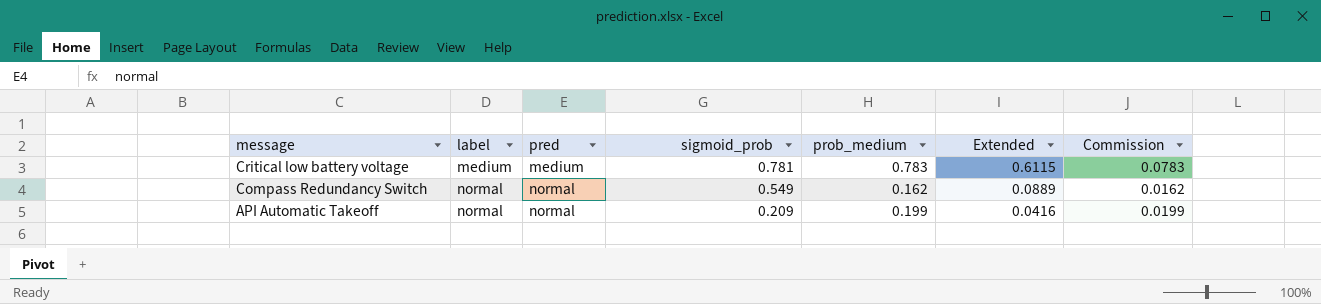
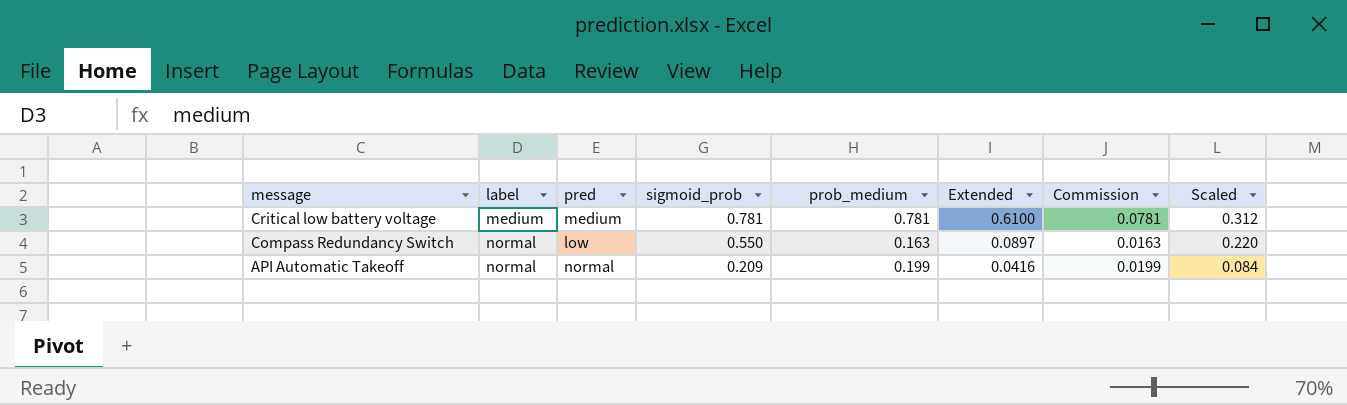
column Scaled | formula: none -> [sigmoid_prob] * 0.4
Critical low battery voltage | prob_medium: 0.783 -> 0.781
Critical low battery voltage | Extended: 0.6115 -> 0.6100
Critical low battery voltage | Commission: 0.0783 -> 0.0781
Compass Redundancy Switch | pred: normal -> low
Compass Redundancy Switch | sigmoid_prob: 0.549 -> 0.550
Compass Redundancy Switch | prob_medium: 0.162 -> 0.163
Compass Redundancy Switch | Extended: 0.0889 -> 0.0897
Compass Redundancy Switch | Commission: 0.0162 -> 0.0163

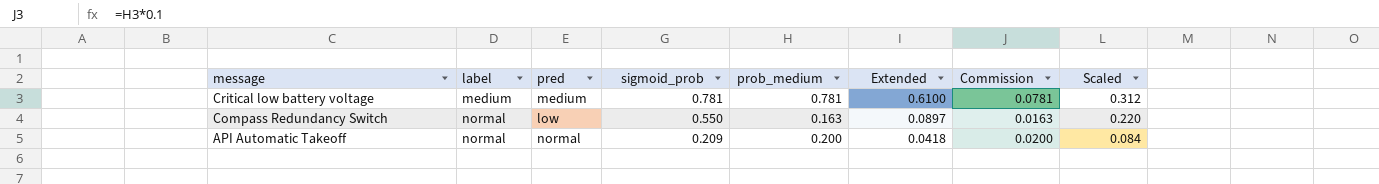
API Automatic Takeoff | prob_medium: 0.199 -> 0.200
API Automatic Takeoff | Extended: 0.0416 -> 0.0418
API Automatic Takeoff | Commission: 0.0199 -> 0.0200

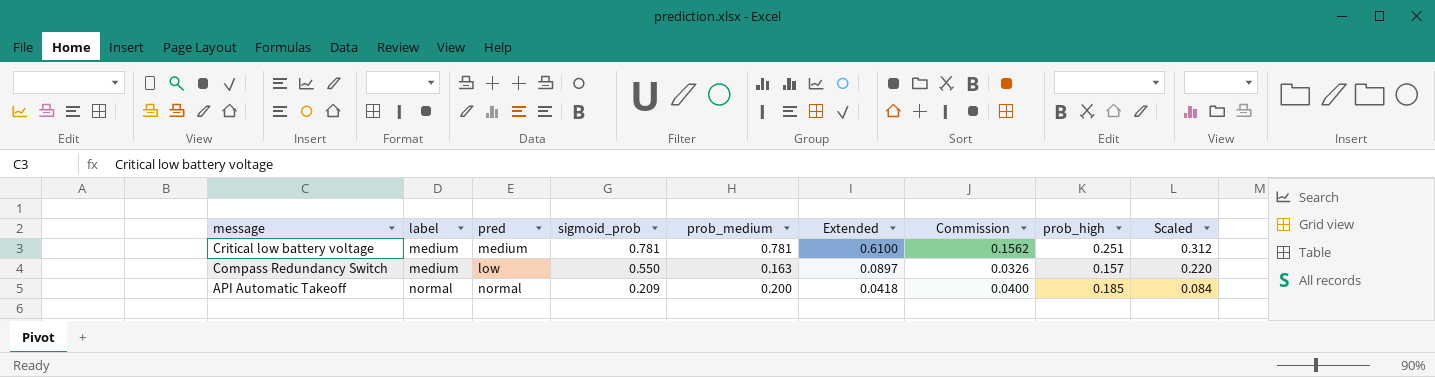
column Commission | formula: [prob_medium] * 0.1 -> [prob_medium] * 0.2
column prob_high | position: none -> 8
Compass Redundancy Switch | label: normal -> medium

